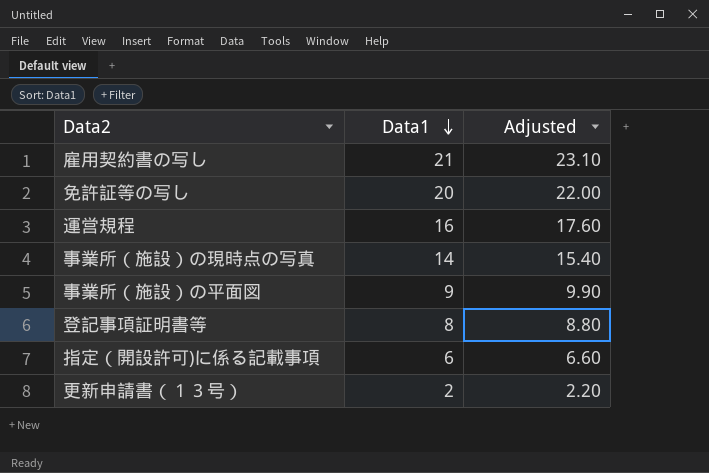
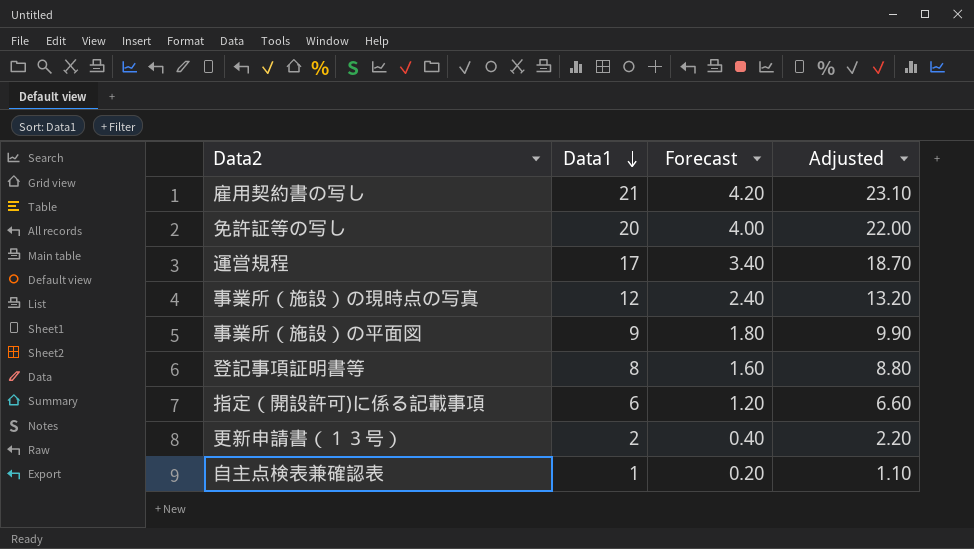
column Forecast | formula: none -> [Data1] * 0.2
運営規程 | Data1: 16 -> 17
運営規程 | Adjusted: 17.60 -> 18.70
事業所（施設）の現時点の写真 | Data1: 14 -> 12
事業所（施設）の現時点の写真 | Adjusted: 15.40 -> 13.20
row 自主点検表兼確認表: none -> 1 | 0.20 | 1.10

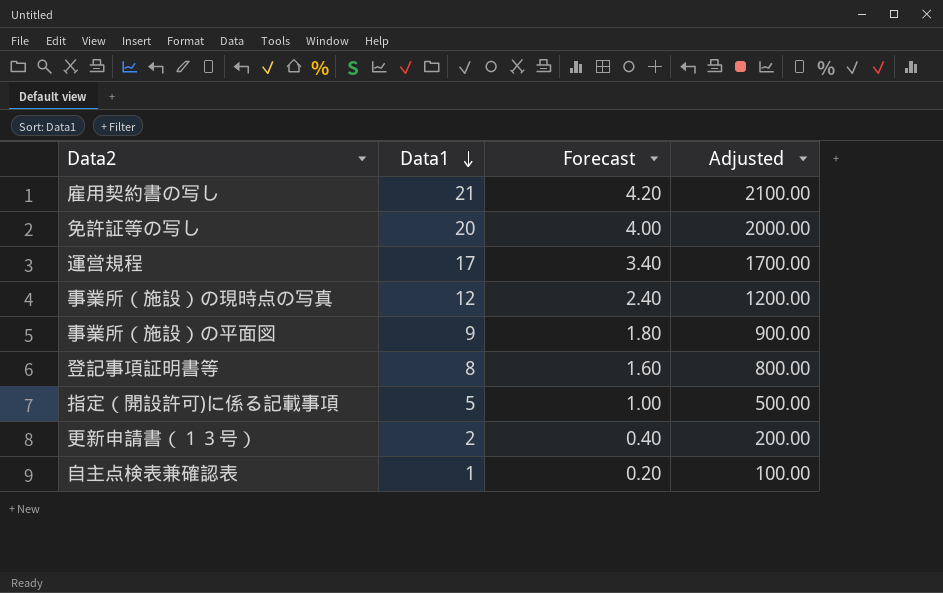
column Adjusted | formula: [Data1] * 1.1 -> [Data1] * 100
指定（開設許可)に係る記載事項 | Data1: 6 -> 5
指定（開設許可)に係る記載事項 | Forecast: 1.20 -> 1.00

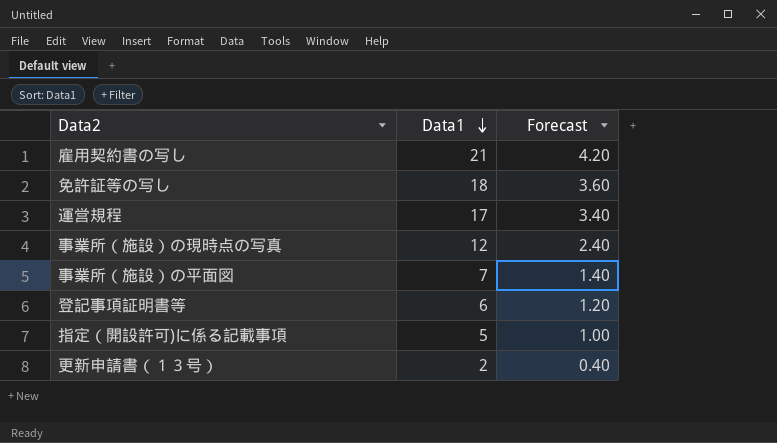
column Adjusted | formula: [Data1] * 100 -> none
row 自主点検表兼確認表: 1 | 0.20 | 100.00 -> none
免許証等の写し | Data1: 20 -> 18
免許証等の写し | Forecast: 4.00 -> 3.60
事業所（施設）の平面図 | Data1: 9 -> 7
事業所（施設）の平面図 | Forecast: 1.80 -> 1.40
登記事項証明書等 | Data1: 8 -> 6
登記事項証明書等 | Forecast: 1.60 -> 1.20

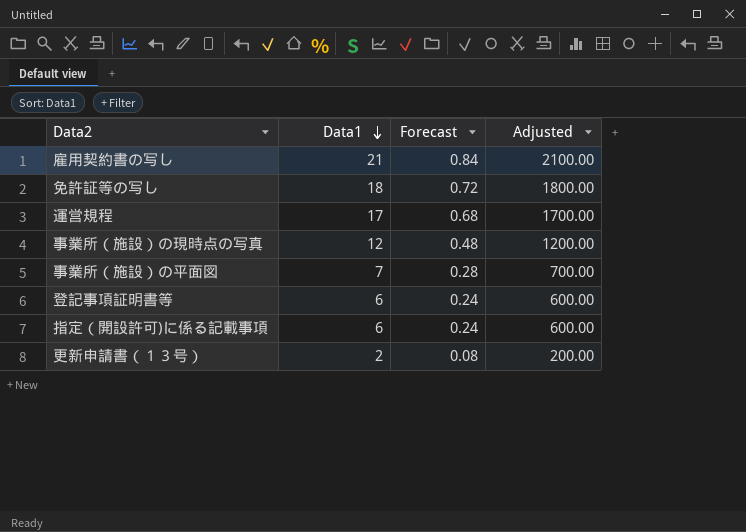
column Forecast | formula: [Data1] * 0.2 -> [Data1] * 0.04
column Adjusted | formula: none -> [Data1] * 100
指定（開設許可)に係る記載事項 | Data1: 5 -> 6

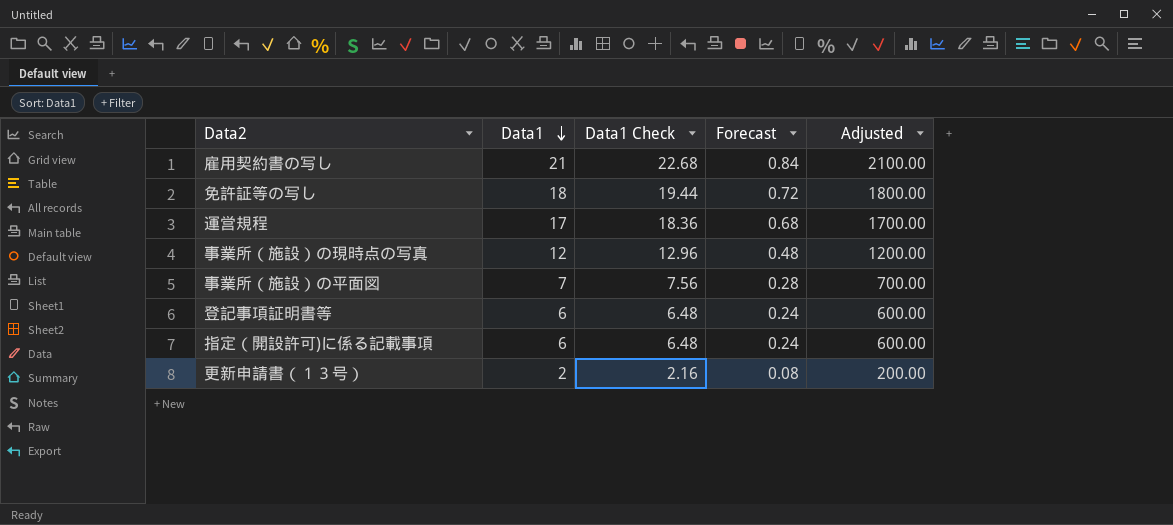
column Data1 Check | formula: none -> [Data1] * 1.08

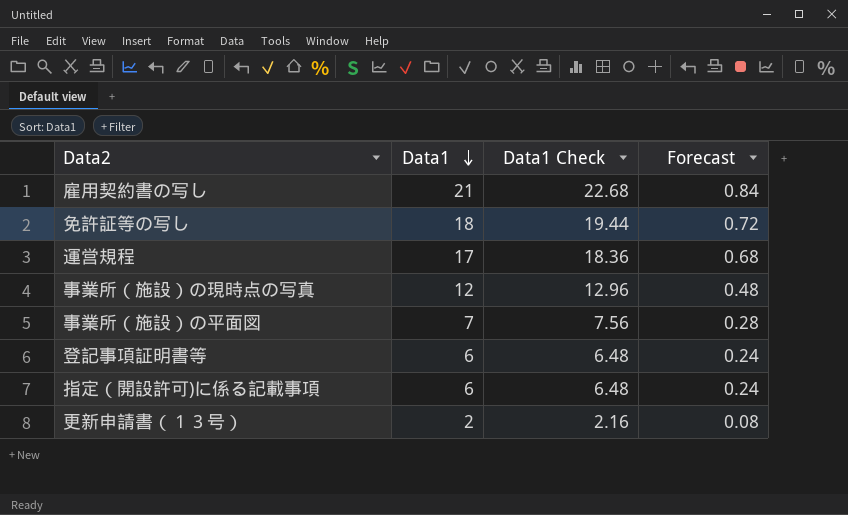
column Adjusted | formula: [Data1] * 100 -> none

